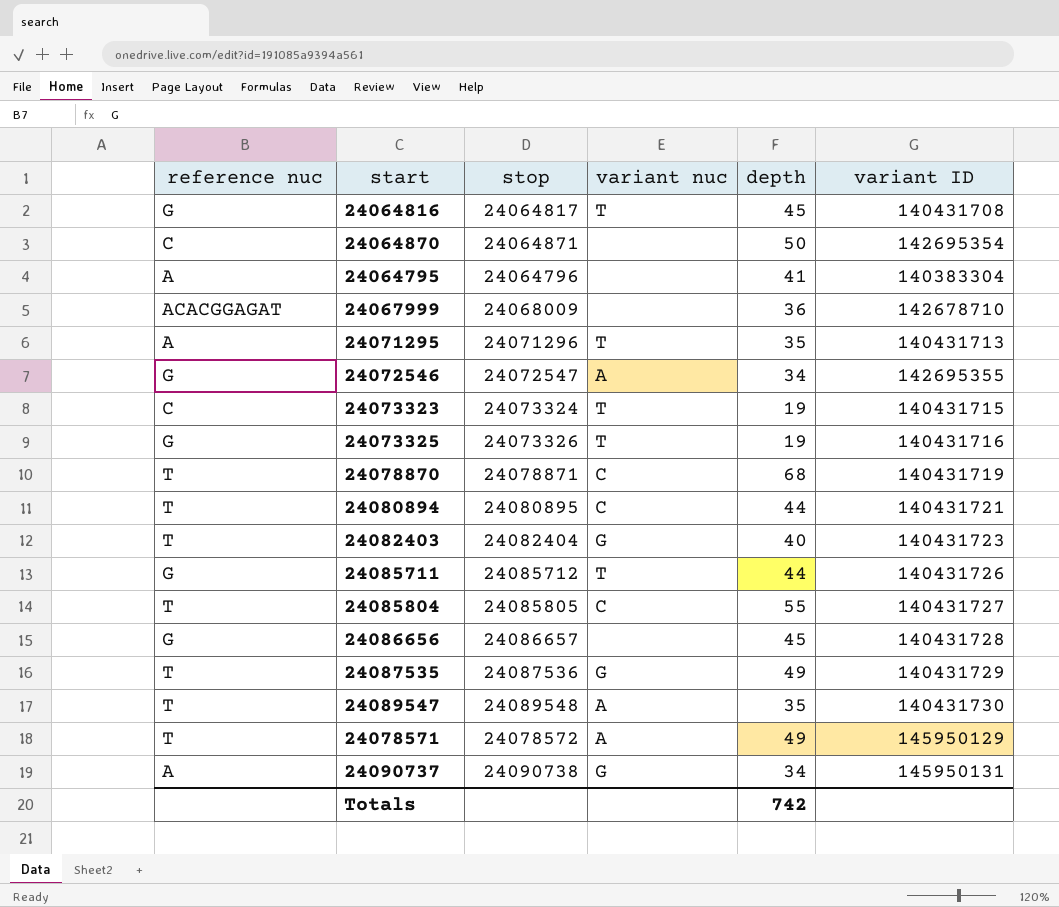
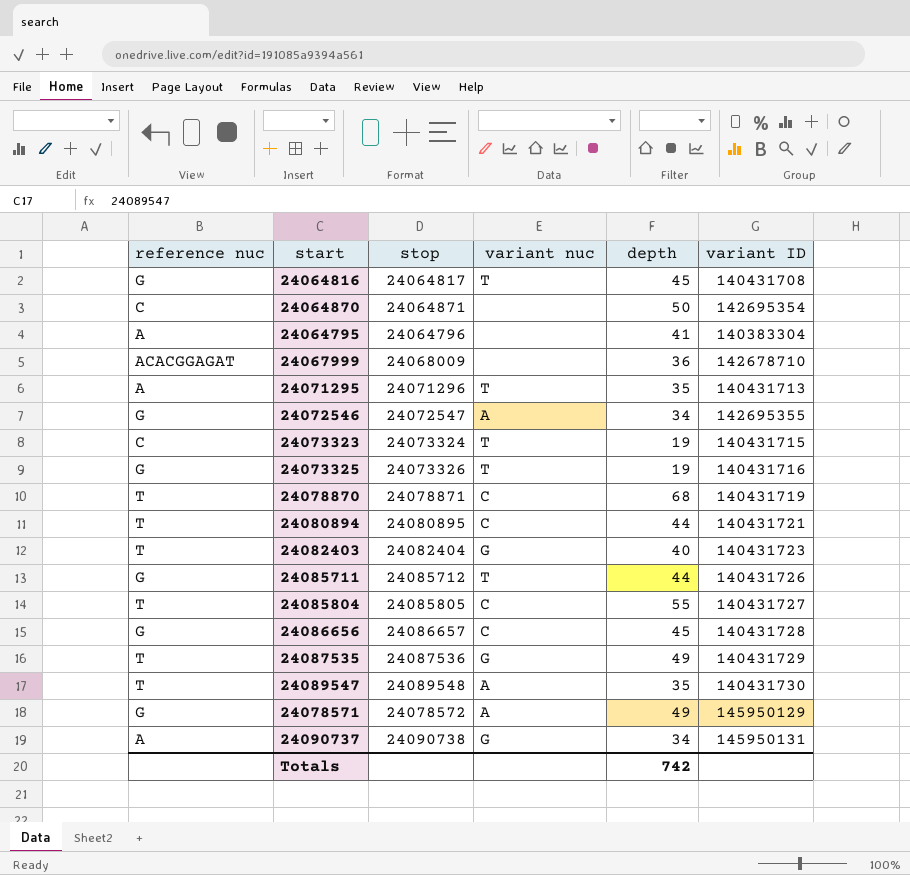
24086656 | variant nuc: none -> C
24078571 | reference nuc: T -> G

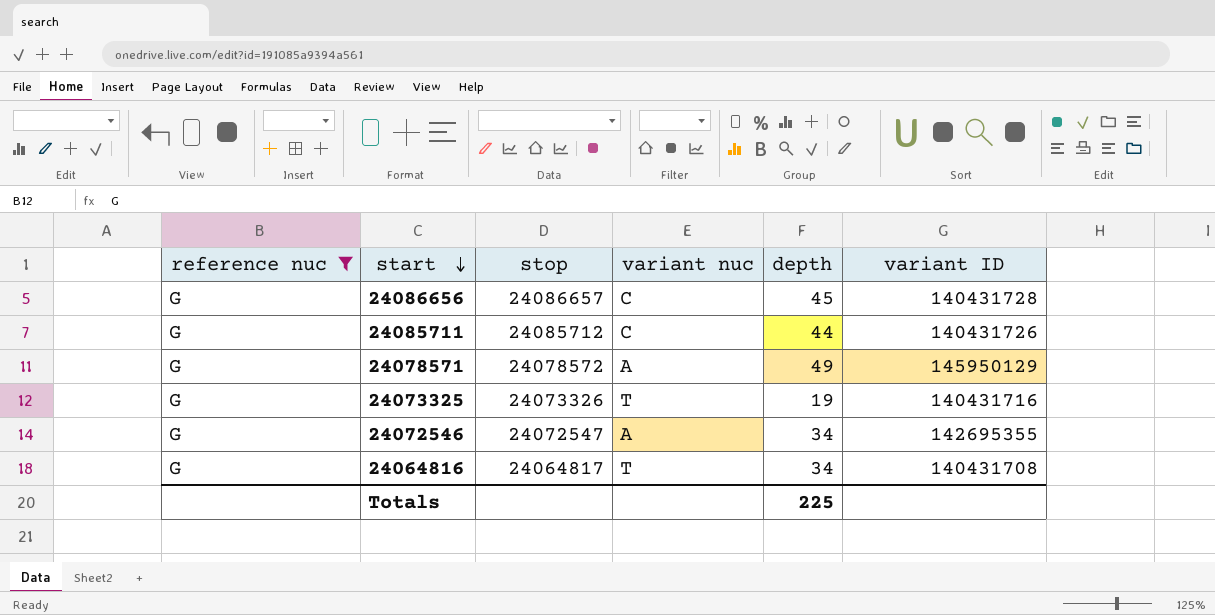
filter: none -> reference nuc = G
row order: none -> start descending
24085711 | variant nuc: T -> C
24064816 | depth: 45 -> 34
Totals | depth: 742 -> 225

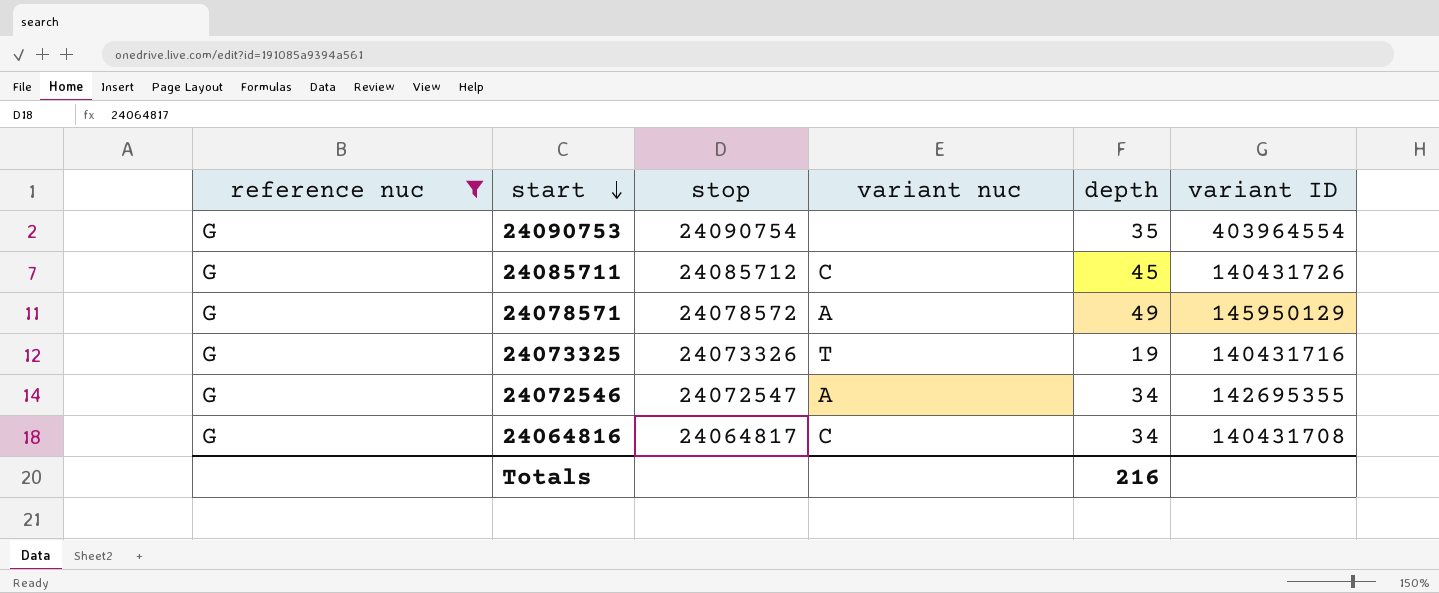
row 24086656: G | 24086657 | C | 45 | 140431728 -> none
row 24090753: none -> G | 24090754 | none | 35 | 403964554
24085711 | depth: 44 -> 45
24064816 | variant nuc: T -> C
Totals | depth: 225 -> 216

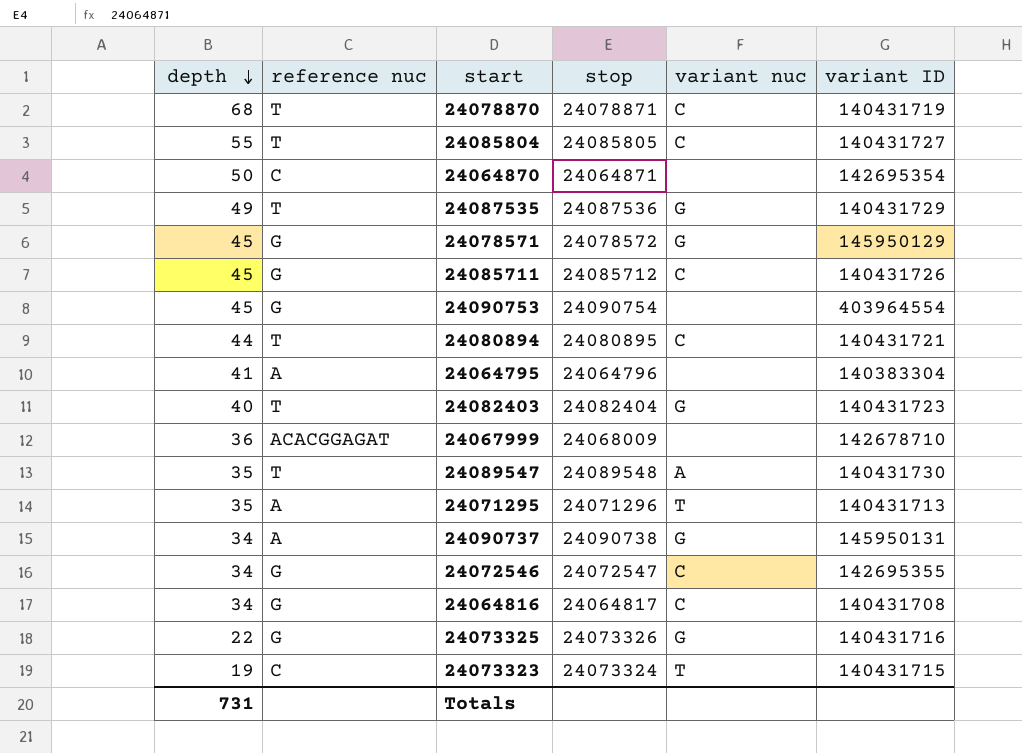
filter: reference nuc = G -> none
row order: start descending -> depth descending
column depth | position: 5 -> 1
24078571 | depth: 49 -> 45
24078571 | variant nuc: A -> G
24090753 | depth: 35 -> 45
24072546 | variant nuc: A -> C
24073325 | depth: 19 -> 22
24073325 | variant nuc: T -> G
Totals | depth: 216 -> 731

